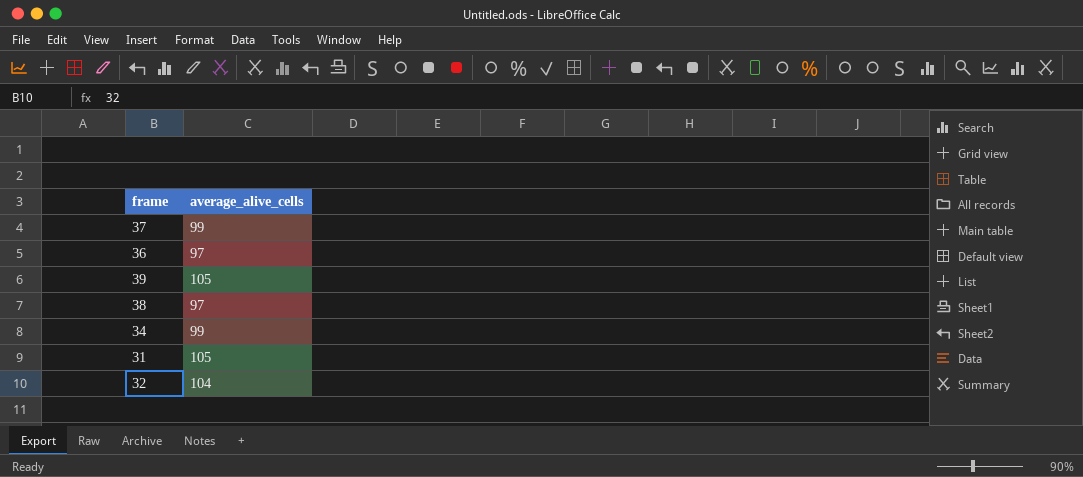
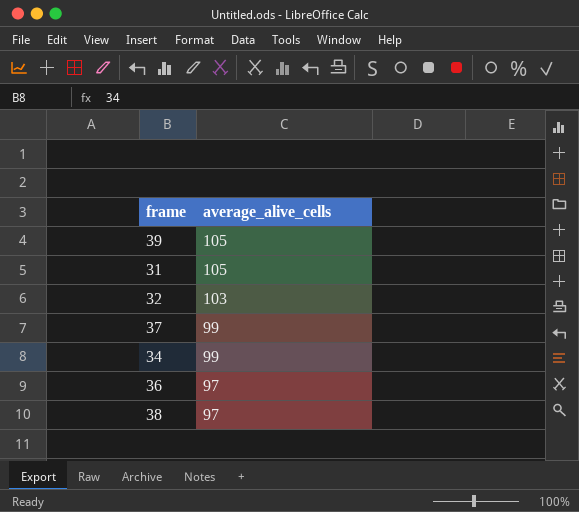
row order: none -> average_alive_cells descending
32 | average_alive_cells: 104 -> 103

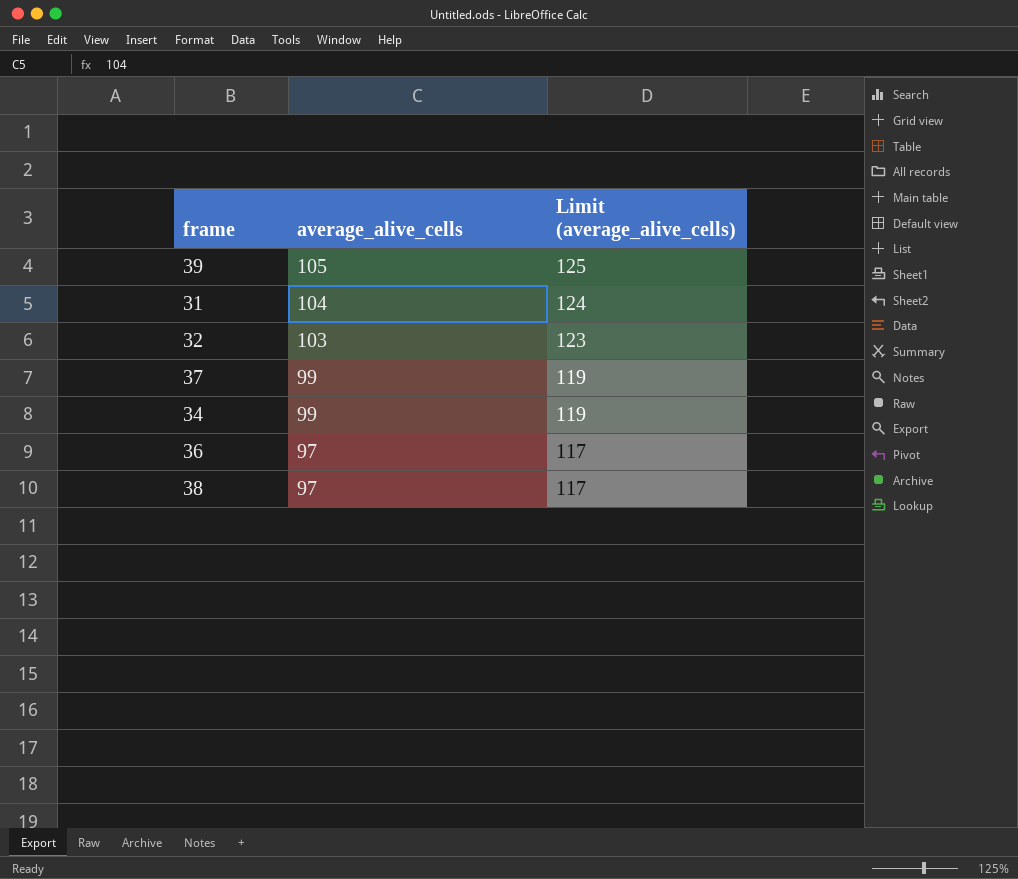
column Limit (average_alive_cells) | formula: none -> [average_alive_cells] + 20
31 | average_alive_cells: 105 -> 104

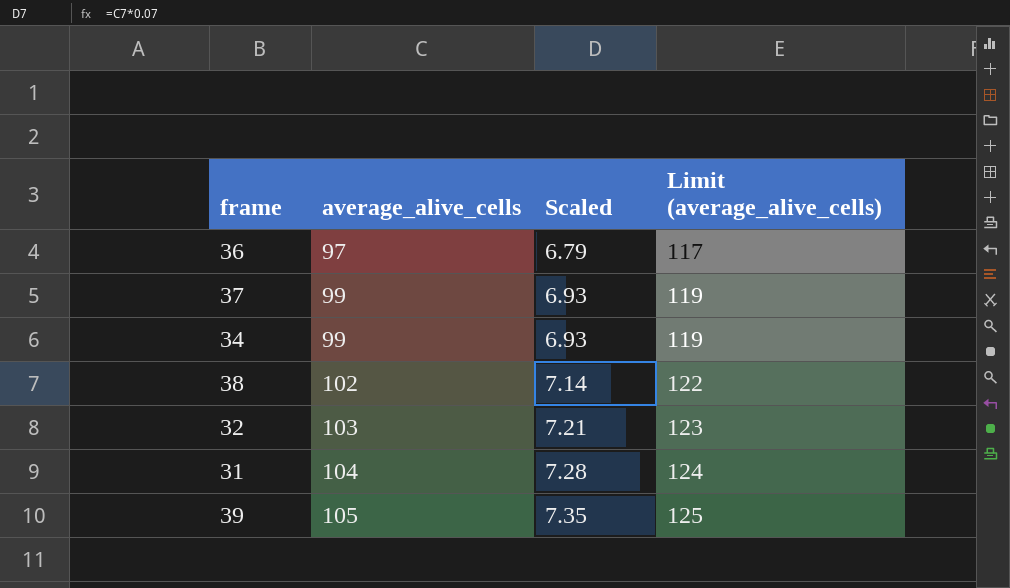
row order: average_alive_cells descending -> average_alive_cells ascending
column Scaled | formula: none -> [average_alive_cells] * 0.07
38 | average_alive_cells: 97 -> 102
38 | Limit (average_alive_cells): 117 -> 122

